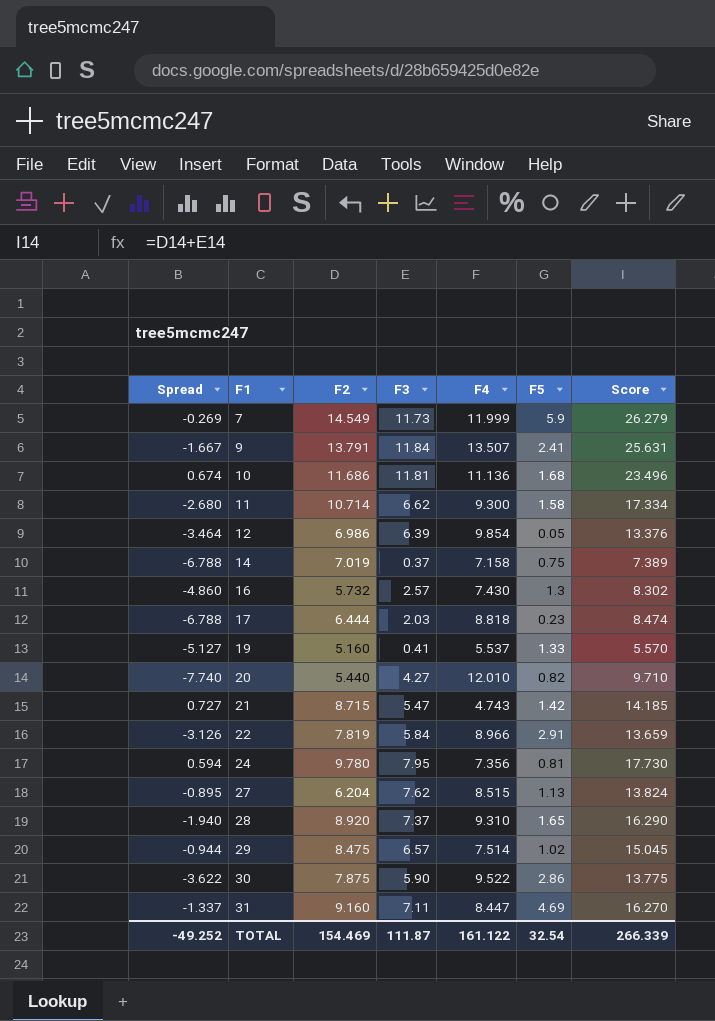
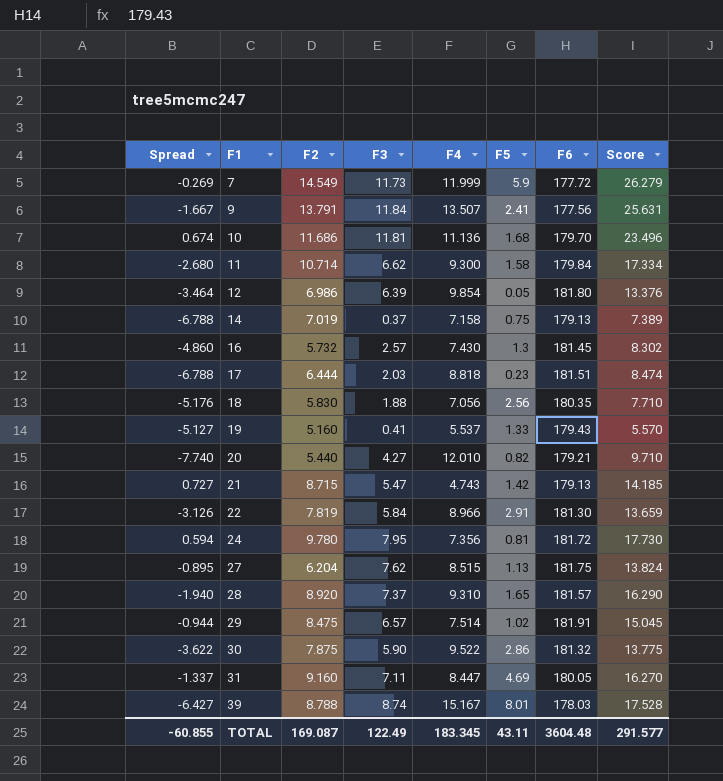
column F6 | position: none -> 7
row 18: none -> -5.176 | 5.830 | 1.88 | 7.056 | 2.56 | 180.35 | 7.710
row 39: none -> -6.427 | 8.788 | 8.74 | 15.167 | 8.01 | 178.03 | 17.528
TOTAL | Spread: -49.252 -> -60.855
TOTAL | F2: 154.469 -> 169.087
TOTAL | F3: 111.87 -> 122.49
TOTAL | F4: 161.122 -> 183.345
TOTAL | F5: 32.54 -> 43.11
TOTAL | Score: 266.339 -> 291.577

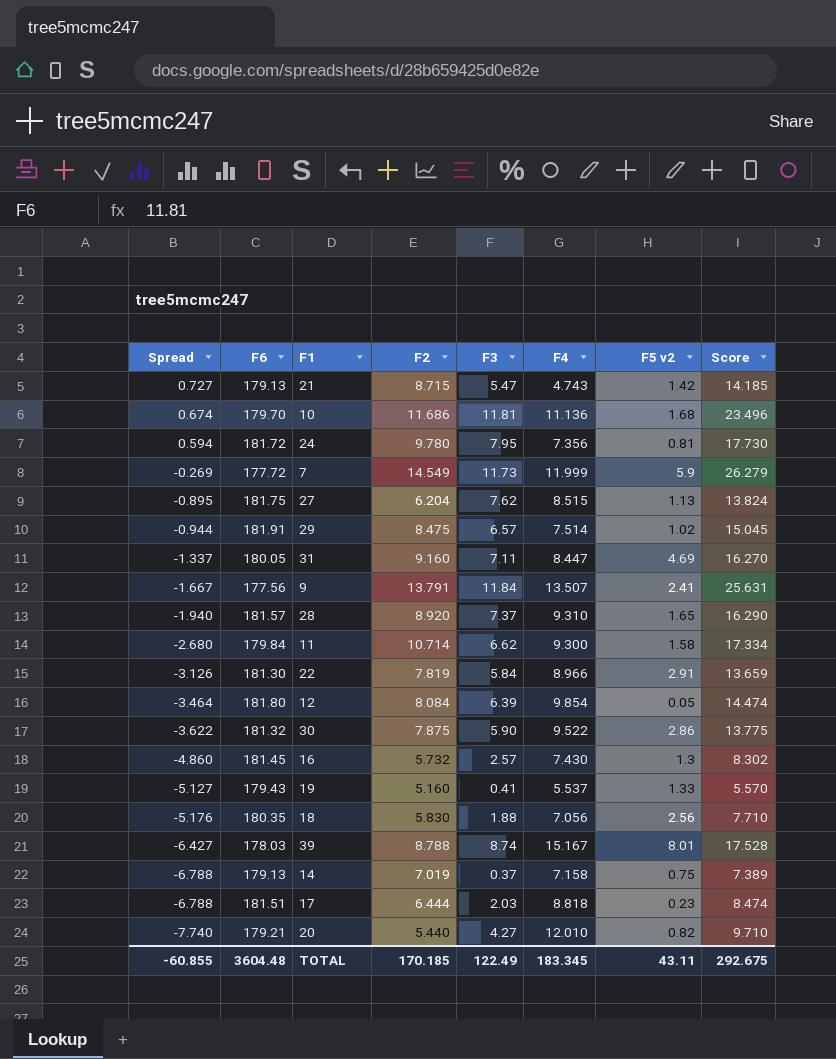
row order: F1 ascending -> Spread descending
column F6 | position: 7 -> 2
column name: F5 -> F5 v2
12 | F2: 6.986 -> 8.084
12 | Score: 13.376 -> 14.474
TOTAL | F2: 169.087 -> 170.185
TOTAL | Score: 291.577 -> 292.675

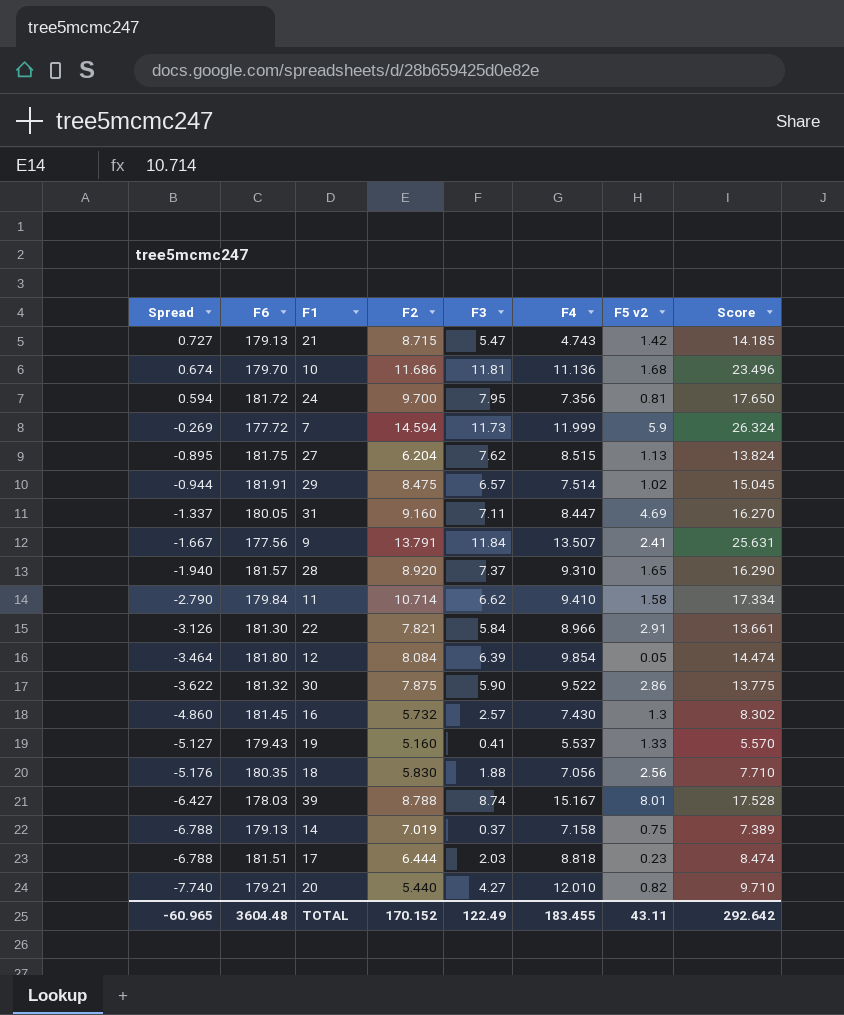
24 | F2: 9.780 -> 9.700
24 | Score: 17.730 -> 17.650
7 | F2: 14.549 -> 14.594
7 | Score: 26.279 -> 26.324
11 | Spread: -2.680 -> -2.790
11 | F4: 9.300 -> 9.410
22 | F2: 7.819 -> 7.821
22 | Score: 13.659 -> 13.661
TOTAL | Spread: -60.855 -> -60.965
TOTAL | F2: 170.185 -> 170.152
TOTAL | F4: 183.345 -> 183.455
TOTAL | Score: 292.675 -> 292.642

